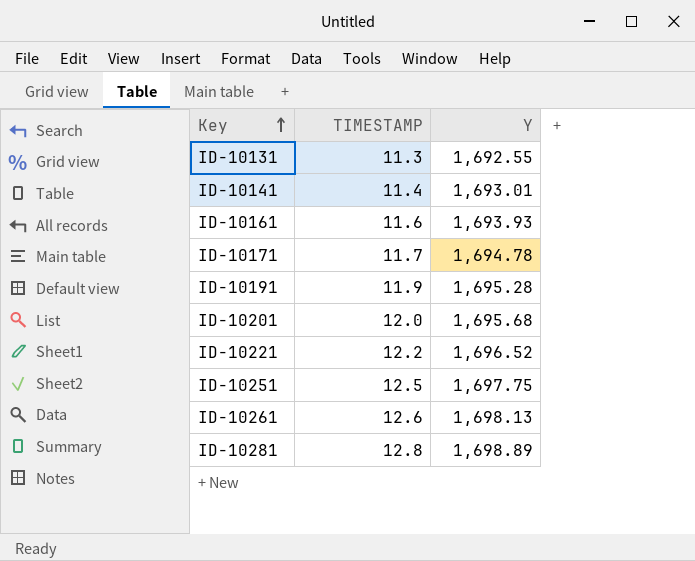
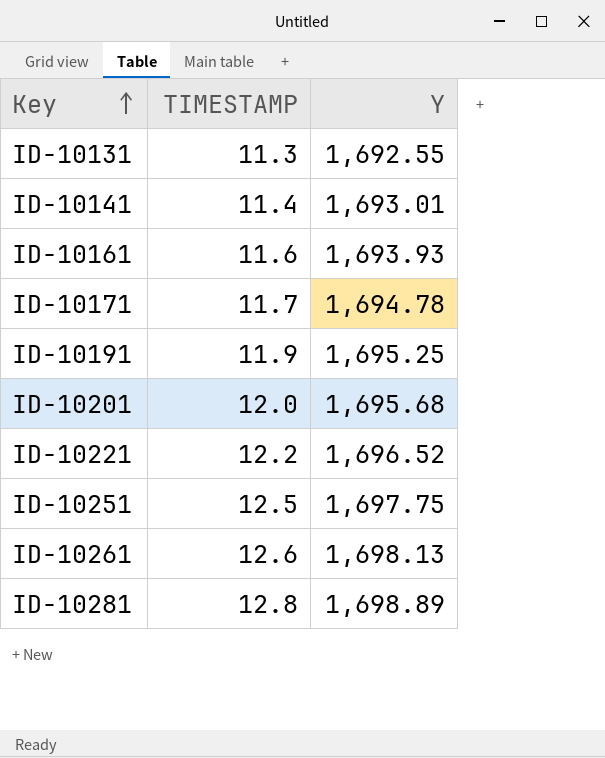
ID-10191 | Y: 1,695.28 -> 1,695.25

